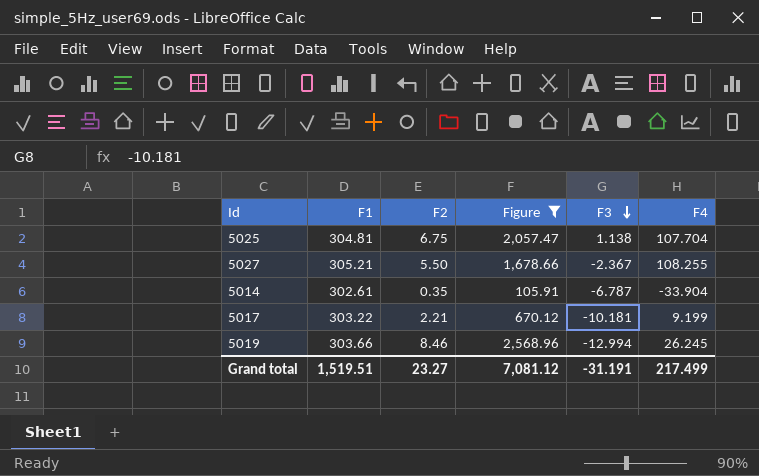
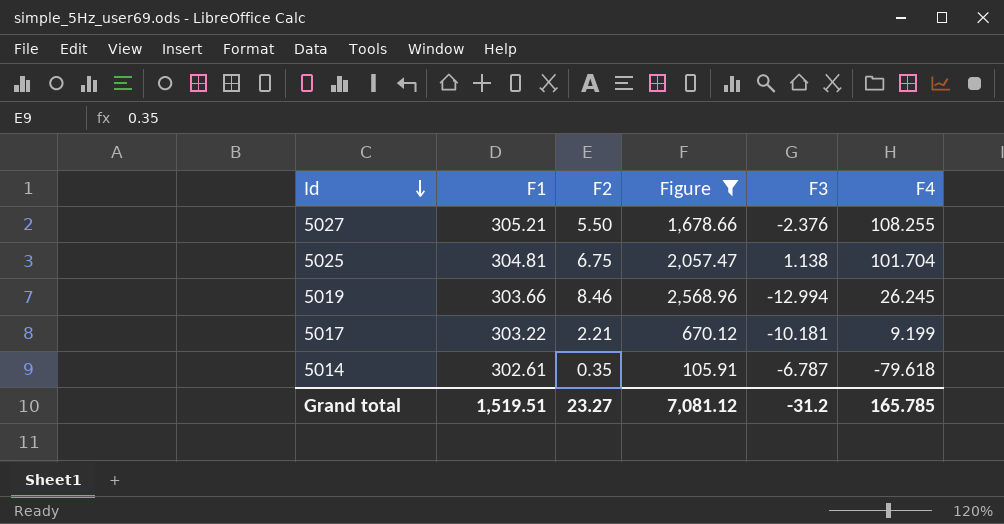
row order: F3 descending -> Id descending
5027 | F3: -2.367 -> -2.376
5025 | F4: 107.704 -> 101.704
5014 | F4: -33.904 -> -79.618
Grand total | F3: -31.191 -> -31.2
Grand total | F4: 217.499 -> 165.785

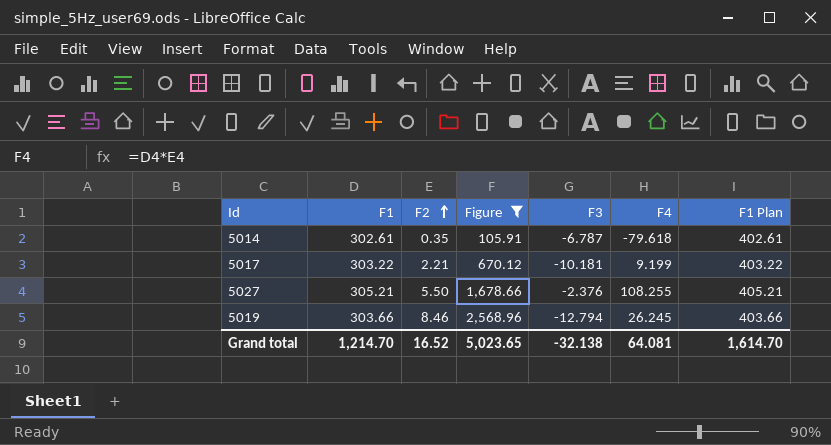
row order: Id descending -> F2 ascending
column F1 Plan | formula: none -> [F1] + 100
row 5025: 304.81 | 6.75 | 2,057.47 | 1.138 | 101.704 -> none
5019 | F3: -12.994 -> -12.794
Grand total | F1: 1,519.51 -> 1,214.70
Grand total | F2: 23.27 -> 16.52
Grand total | Figure: 7,081.12 -> 5,023.65
Grand total | F3: -31.2 -> -32.138
Grand total | F4: 165.785 -> 64.081

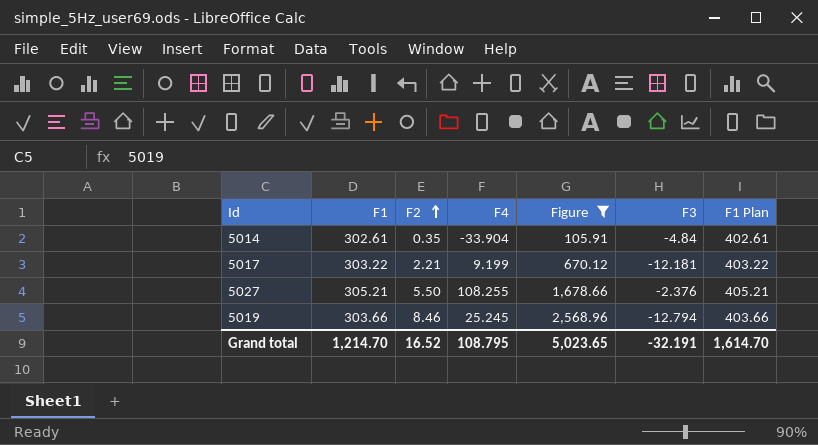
column F4 | position: 6 -> 4
5014 | F4: -79.618 -> -33.904
5014 | F3: -6.787 -> -4.84
5017 | F3: -10.181 -> -12.181
5019 | F4: 26.245 -> 25.245
Grand total | F4: 64.081 -> 108.795
Grand total | F3: -32.138 -> -32.191

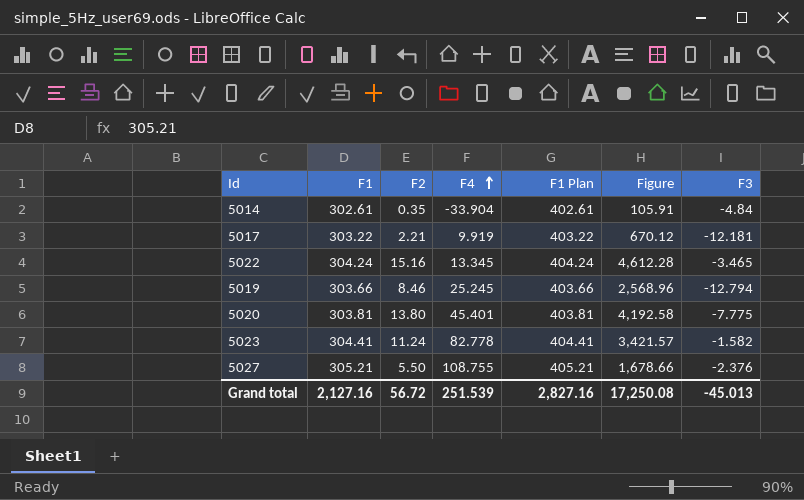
filter: Figure <= 2,568.96 -> none
row order: F2 ascending -> F4 ascending
column F1 Plan | position: 7 -> 5
5017 | F4: 9.199 -> 9.919
5027 | F4: 108.255 -> 108.755
Grand total | F1: 1,214.70 -> 2,127.16
Grand total | F2: 16.52 -> 56.72
Grand total | F4: 108.795 -> 251.539
Grand total | F1 Plan: 1,614.70 -> 2,827.16
Grand total | Figure: 5,023.65 -> 17,250.08
Grand total | F3: -32.191 -> -45.013

